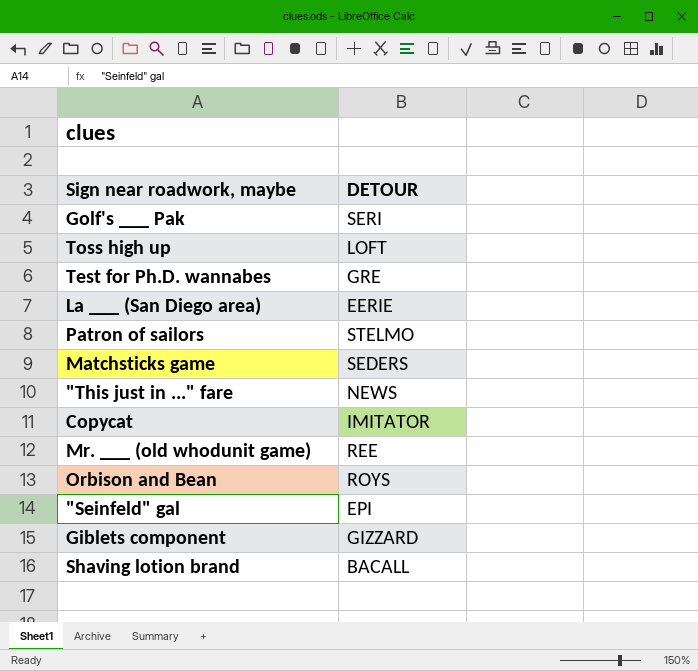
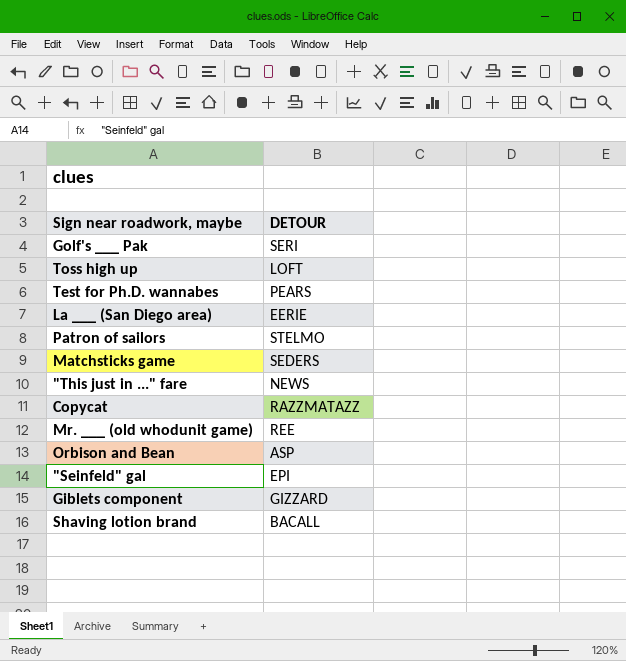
Test for Ph.D. wannabes | DETOUR: GRE -> PEARS
Copycat | DETOUR: IMITATOR -> RAZZMATAZZ
Orbison and Bean | DETOUR: ROYS -> ASP

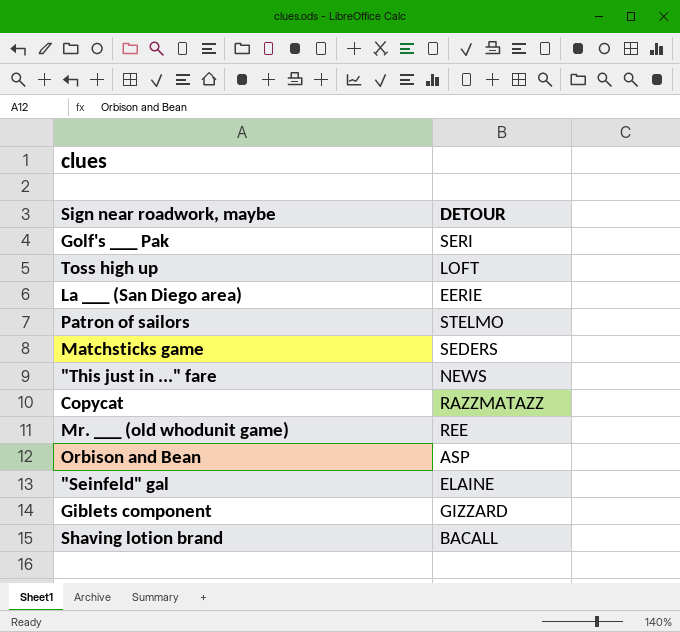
row Test for Ph.D. wannabes: PEARS -> none
"Seinfeld" gal | DETOUR: EPI -> ELAINE

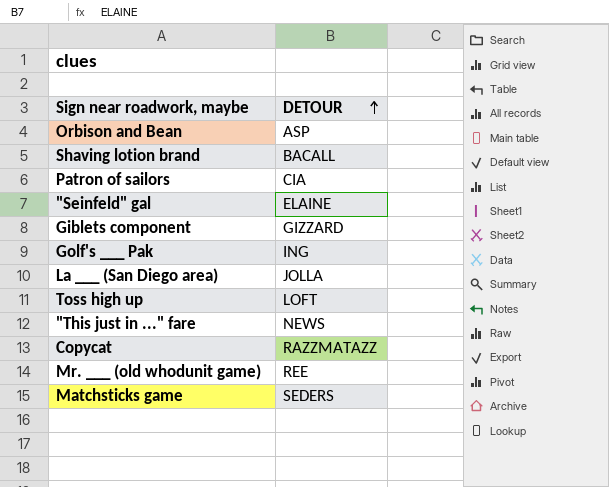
row order: none -> DETOUR ascending
Patron of sailors | DETOUR: STELMO -> CIA
Golf's ___ Pak | DETOUR: SERI -> ING
La ___ (San Diego area) | DETOUR: EERIE -> JOLLA

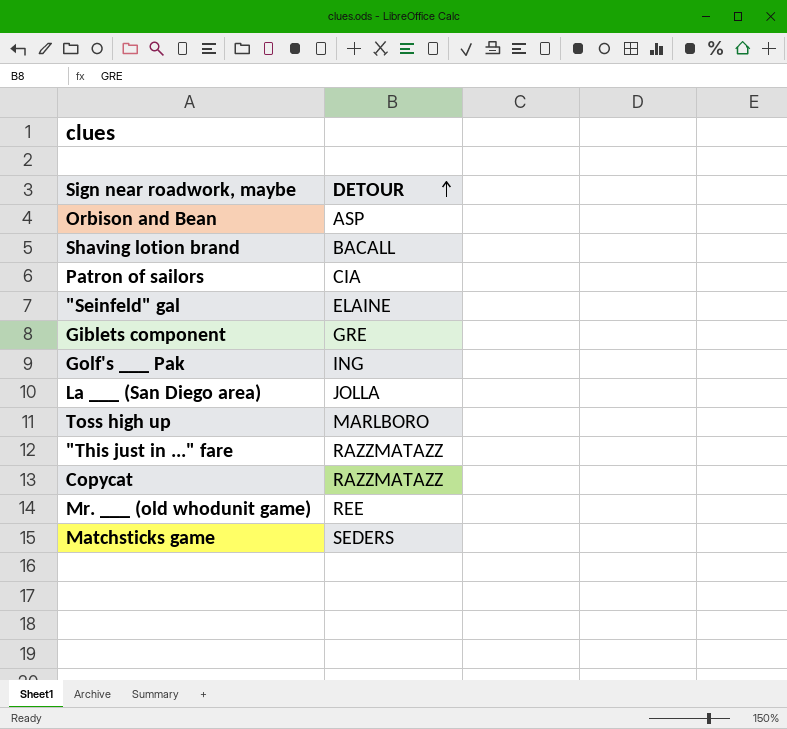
Giblets component | DETOUR: GIZZARD -> GRE
Toss high up | DETOUR: LOFT -> MARLBORO
"This just in ..." fare | DETOUR: NEWS -> RAZZMATAZZ

